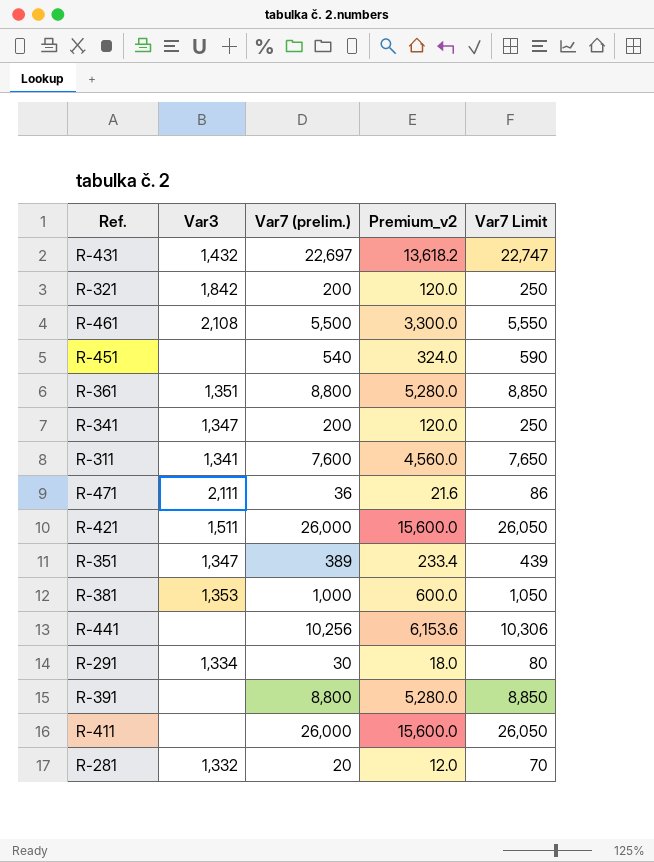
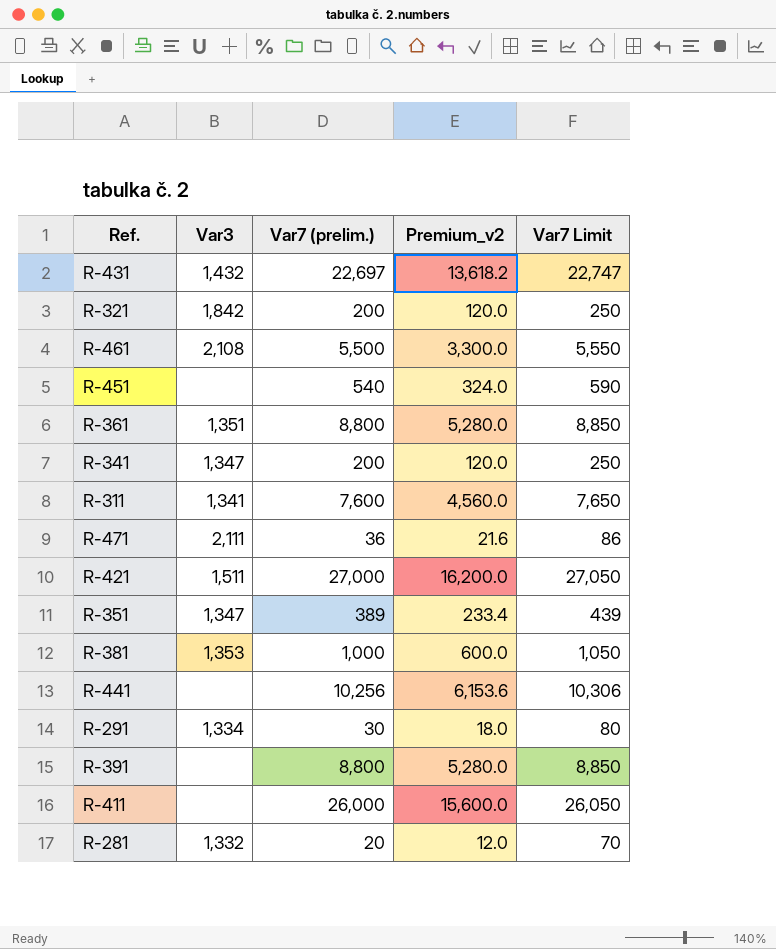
R-421 | Var7 (prelim.): 26,000 -> 27,000
R-421 | Premium_v2: 15,600.0 -> 16,200.0
R-421 | Var7 Limit: 26,050 -> 27,050

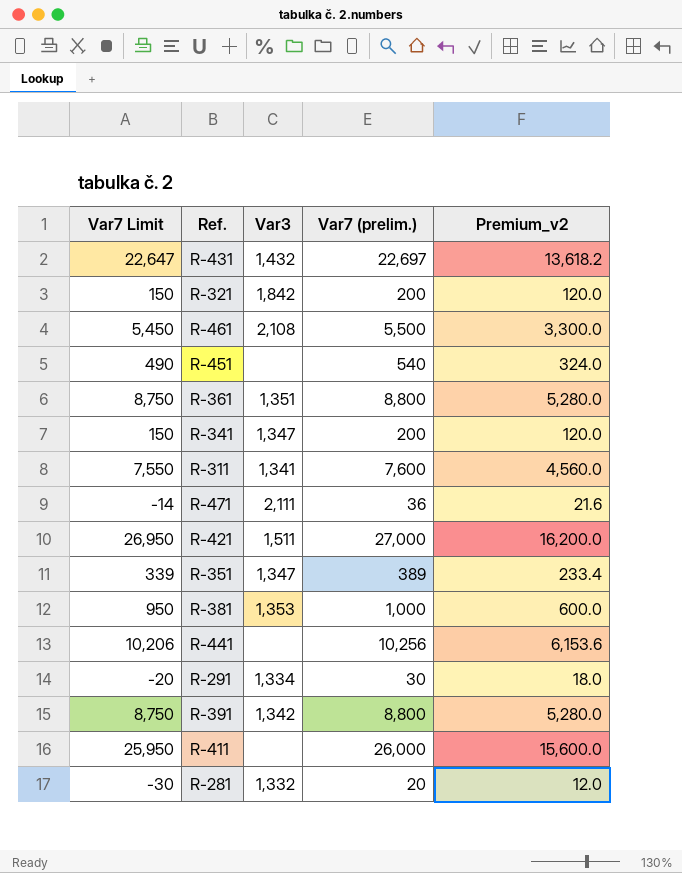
column Var7 Limit | formula: [Var7 (prelim.)] + 50 -> [Var7 (prelim.)] - 50
column Var7 Limit | position: 5 -> 1
R-391 | Var3: none -> 1,342

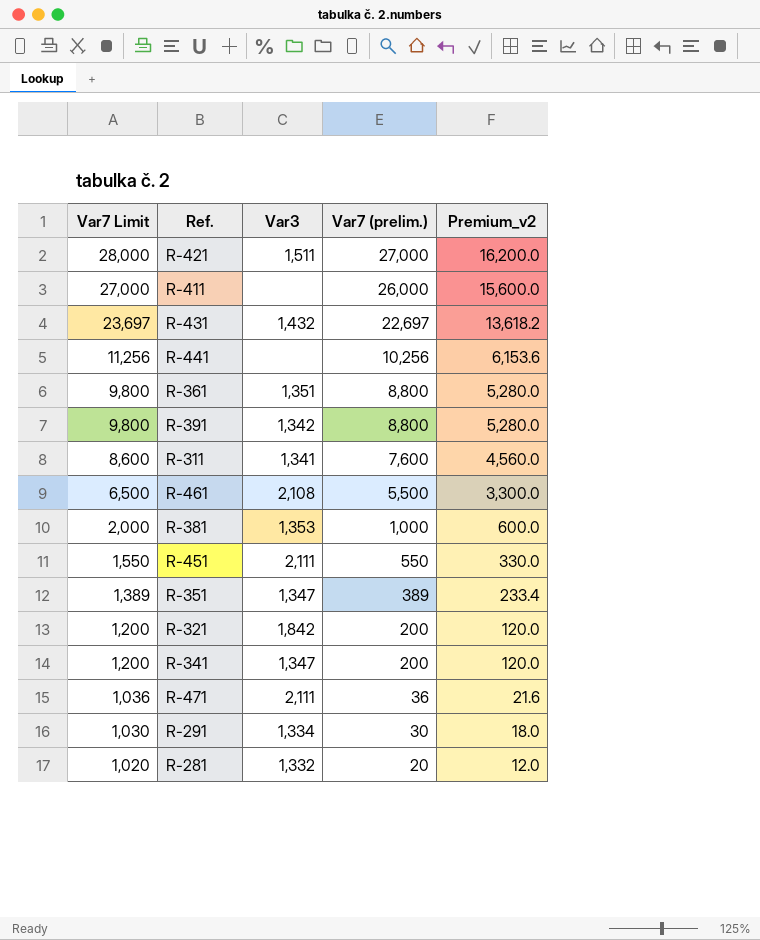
row order: none -> Var7 Limit descending
column Var7 Limit | formula: [Var7 (prelim.)] - 50 -> [Var7 (prelim.)] + 1000
R-451 | Var3: none -> 2,111
R-451 | Var7 (prelim.): 540 -> 550
R-451 | Premium_v2: 324.0 -> 330.0

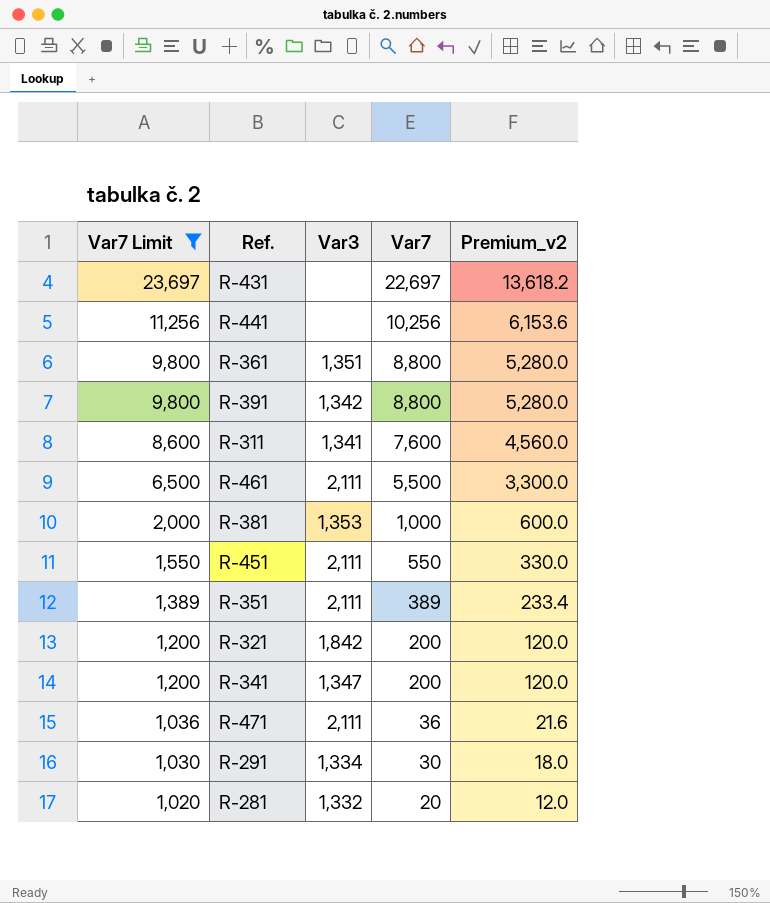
filter: none -> Var7 Limit <= 23,697
column name: Var7 (prelim.) -> Var7
R-431 | Var3: 1,432 -> none
R-461 | Var3: 2,108 -> 2,111
R-351 | Var3: 1,347 -> 2,111

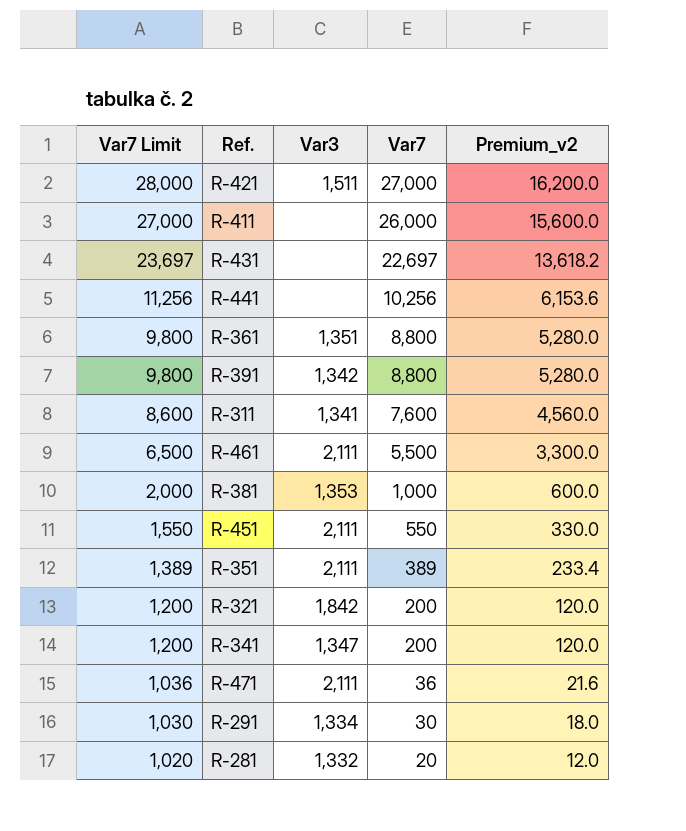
filter: Var7 Limit <= 23,697 -> none

